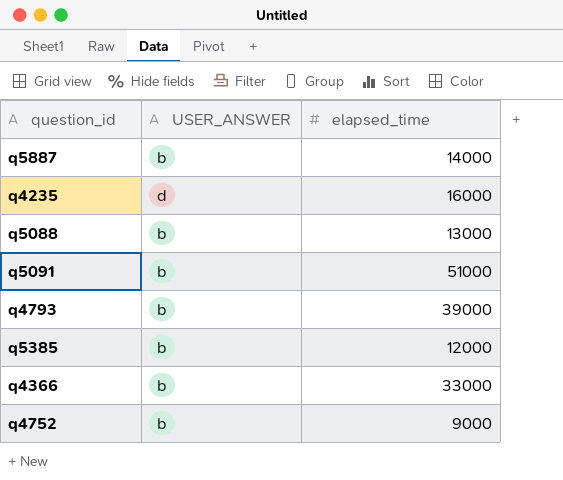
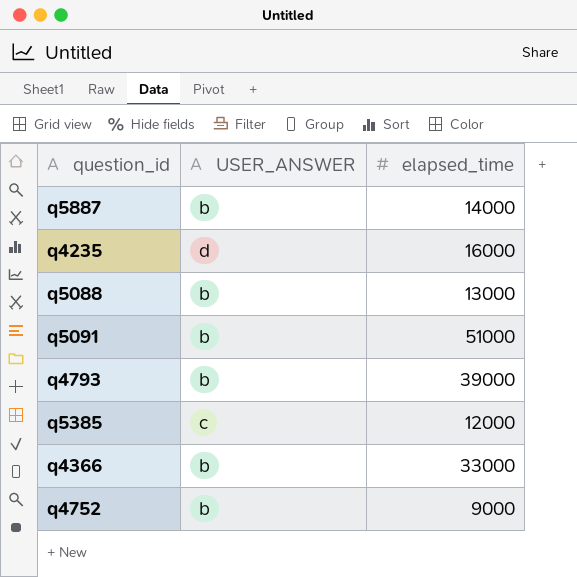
q5385 | USER_ANSWER: b -> c

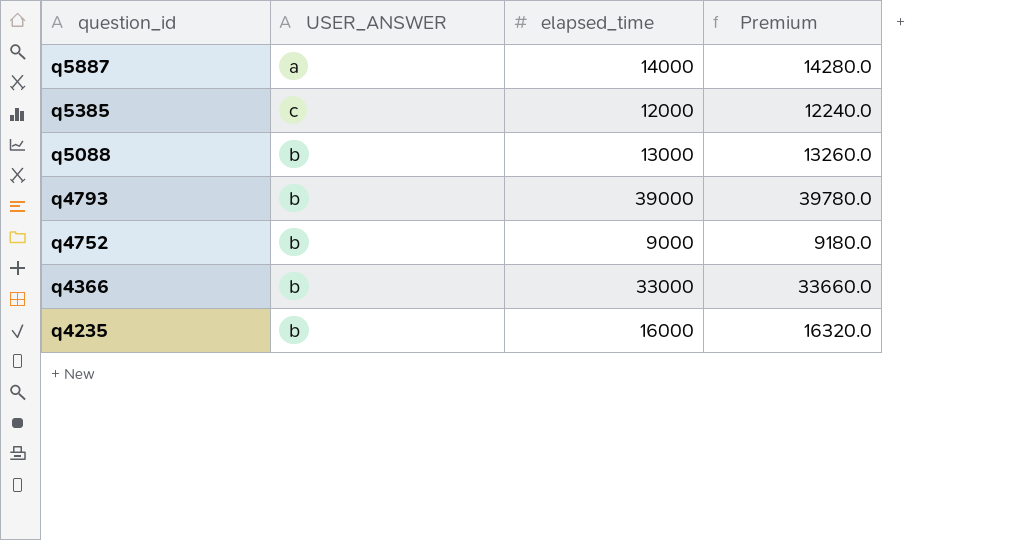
row order: none -> question_id descending
column Premium | formula: none -> [elapsed_time] * 1.02
row q5091: b | 51000 -> none
q5887 | USER_ANSWER: b -> a
q4235 | USER_ANSWER: d -> b

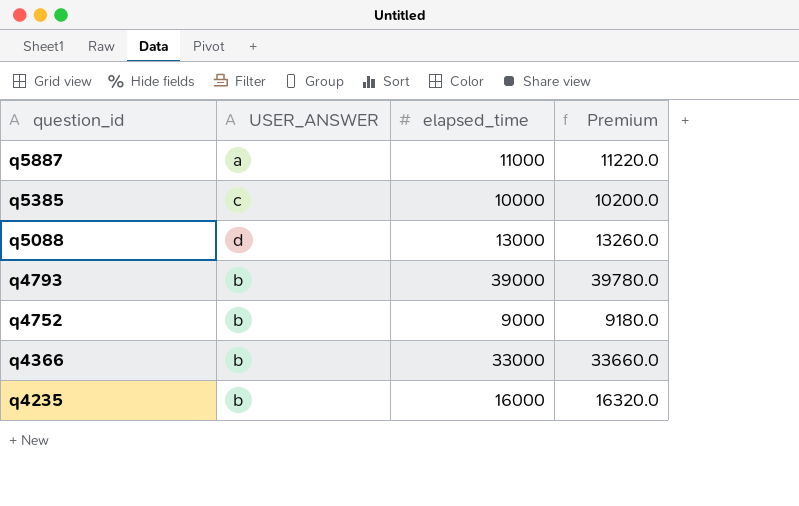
q5887 | elapsed_time: 14000 -> 11000
q5887 | Premium: 14280.0 -> 11220.0
q5385 | elapsed_time: 12000 -> 10000
q5385 | Premium: 12240.0 -> 10200.0
q5088 | USER_ANSWER: b -> d

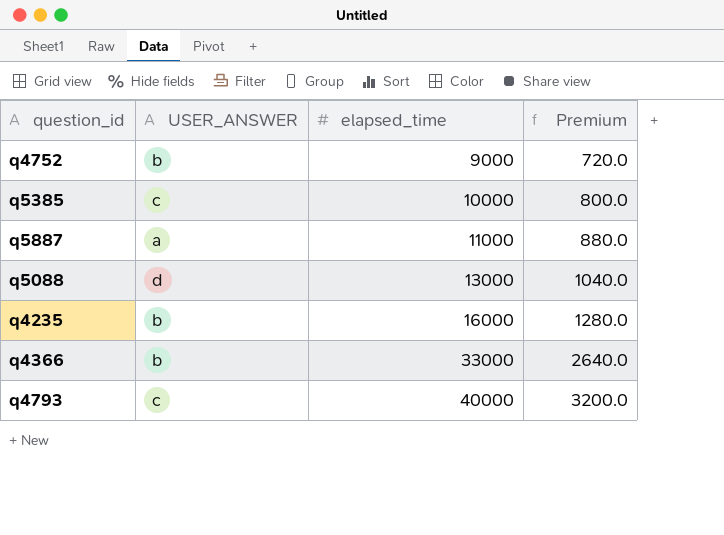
row order: question_id descending -> elapsed_time ascending
column Premium | formula: [elapsed_time] * 1.02 -> [elapsed_time] * 0.08
q4793 | USER_ANSWER: b -> c
q4793 | elapsed_time: 39000 -> 40000

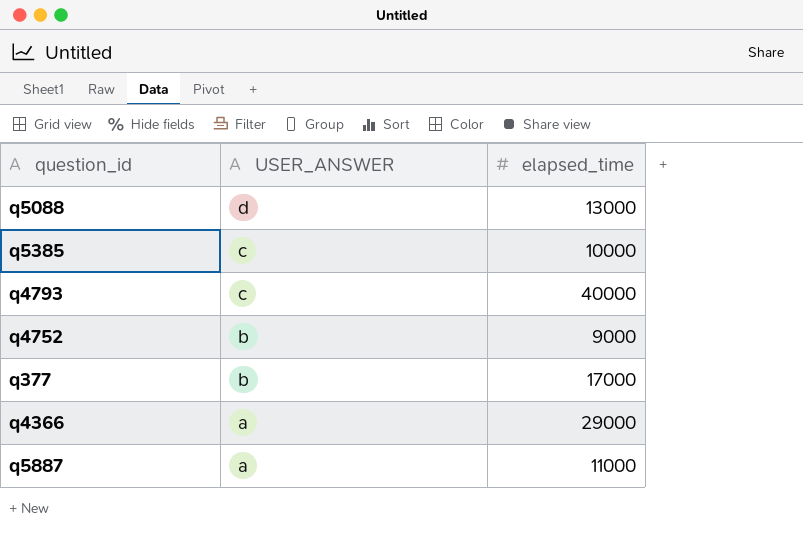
row order: elapsed_time ascending -> USER_ANSWER descending
column Premium | formula: [elapsed_time] * 0.08 -> none
row q4235: b | 16000 | 1280.0 -> none
row q377: none -> b | 17000
q4366 | USER_ANSWER: b -> a
q4366 | elapsed_time: 33000 -> 29000

